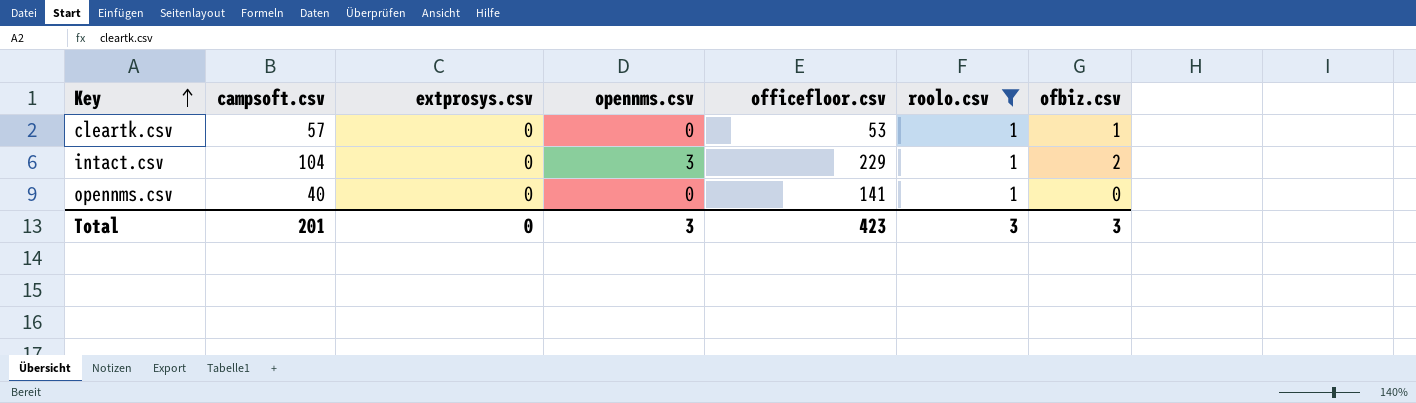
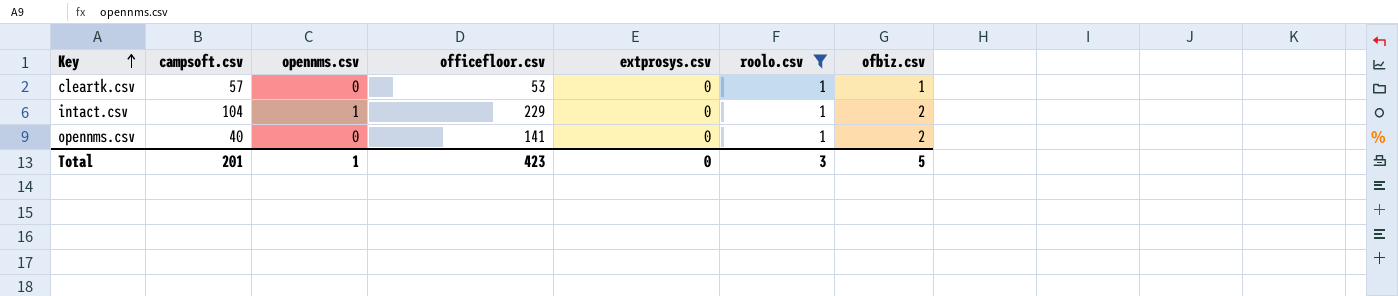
column extprosys.csv | position: 3 -> 5
intact.csv | opennms.csv: 3 -> 1
opennms.csv | ofbiz.csv: 0 -> 2
Total | opennms.csv: 3 -> 1
Total | ofbiz.csv: 3 -> 5

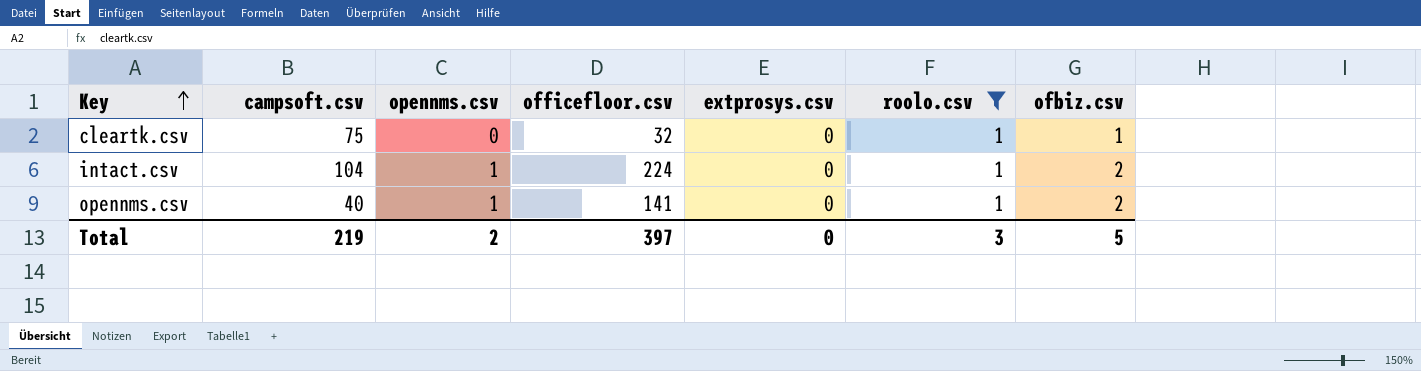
cleartk.csv | campsoft.csv: 57 -> 75
cleartk.csv | officefloor.csv: 53 -> 32
intact.csv | officefloor.csv: 229 -> 224
opennms.csv | opennms.csv: 0 -> 1
Total | campsoft.csv: 201 -> 219
Total | opennms.csv: 1 -> 2
Total | officefloor.csv: 423 -> 397

